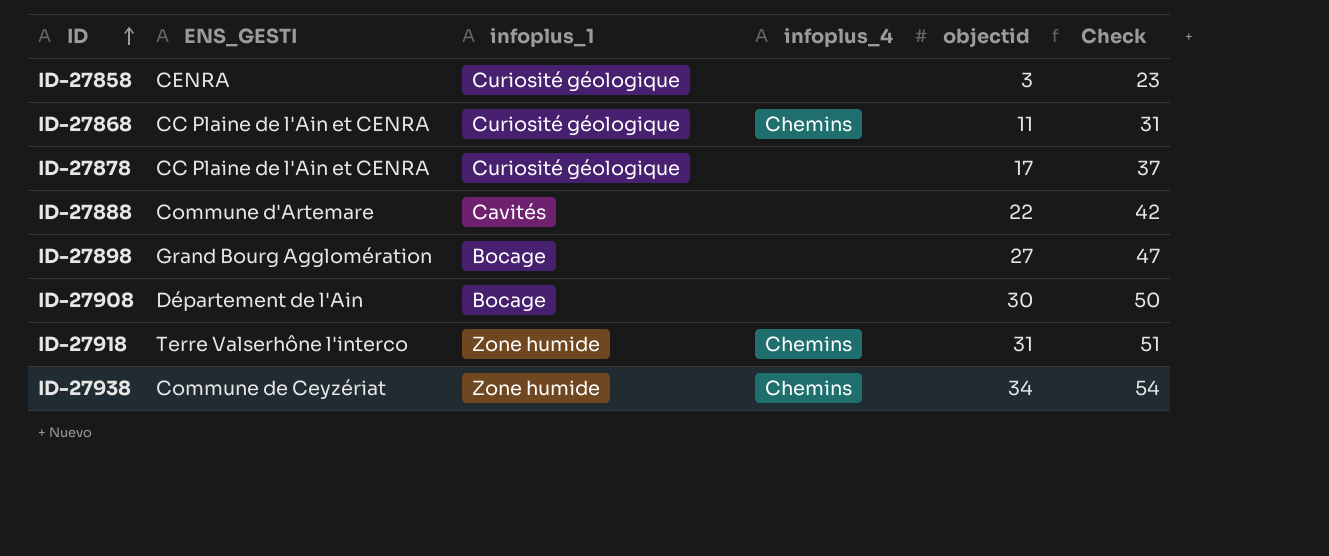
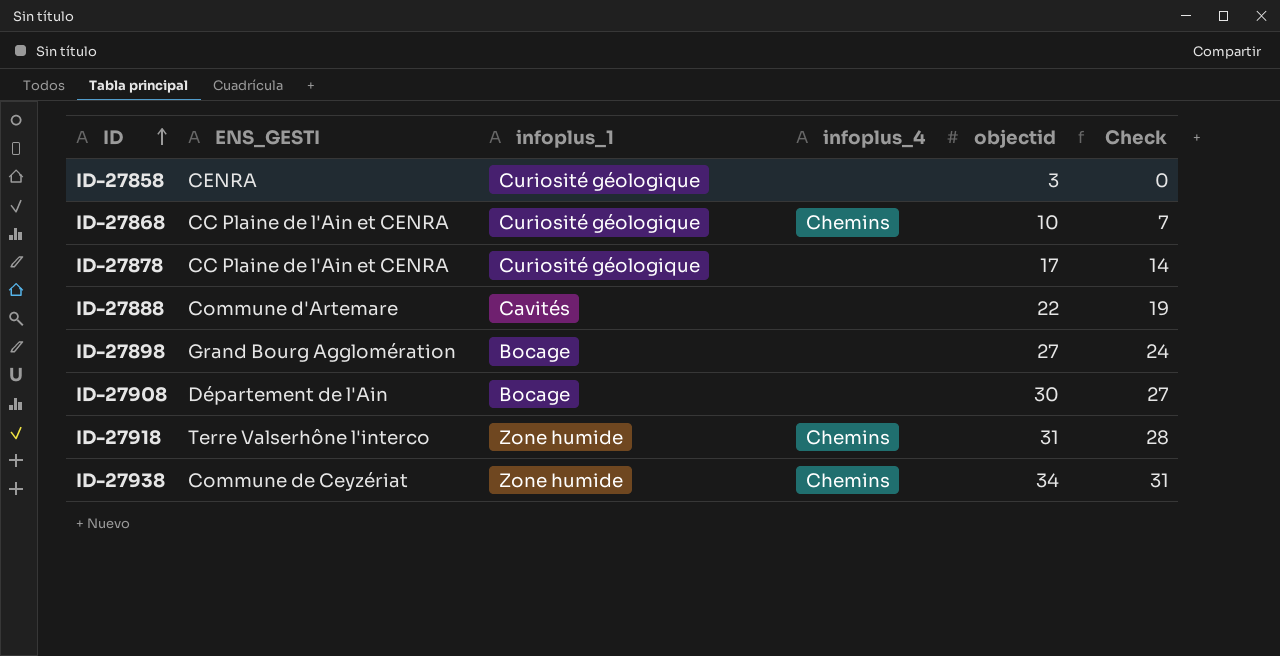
column Check | formula: [objectid] + 20 -> [objectid] - 3
ID-27868 | objectid: 11 -> 10

